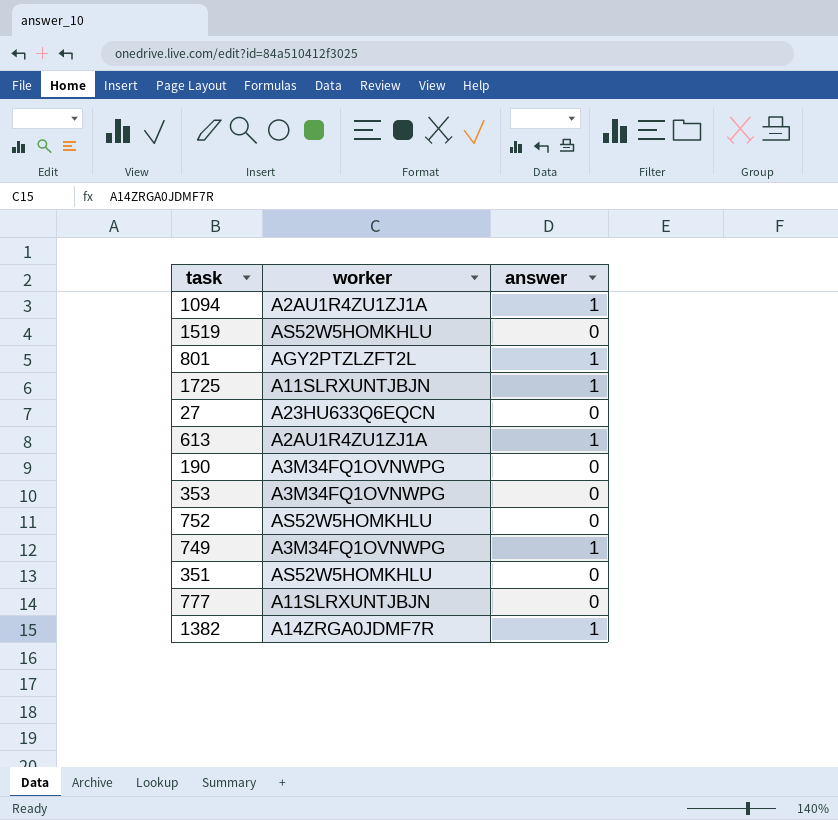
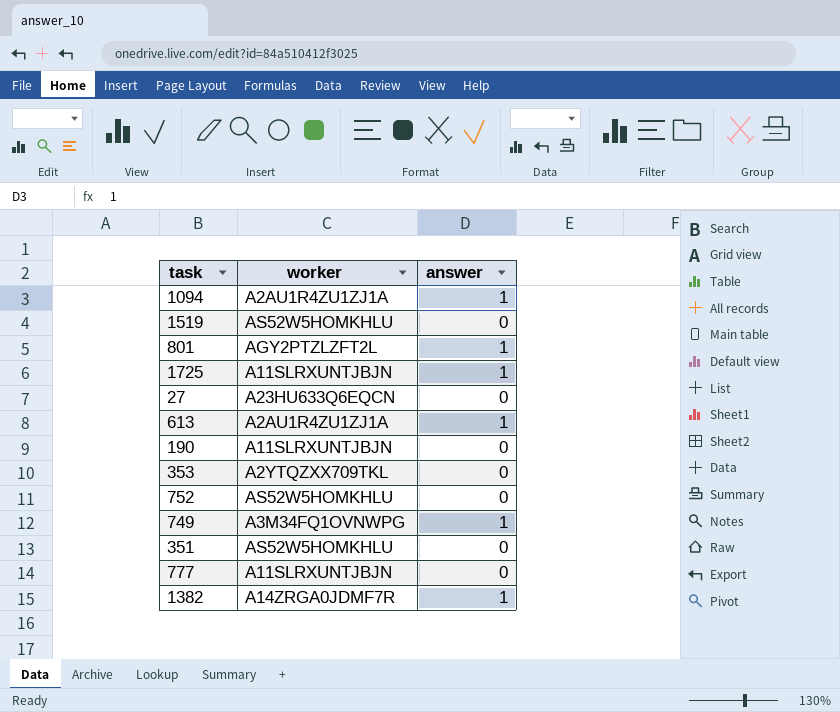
190 | worker: A3M34FQ1OVNWPG -> A11SLRXUNTJBJN
353 | worker: A3M34FQ1OVNWPG -> A2YTQZXX709TKL

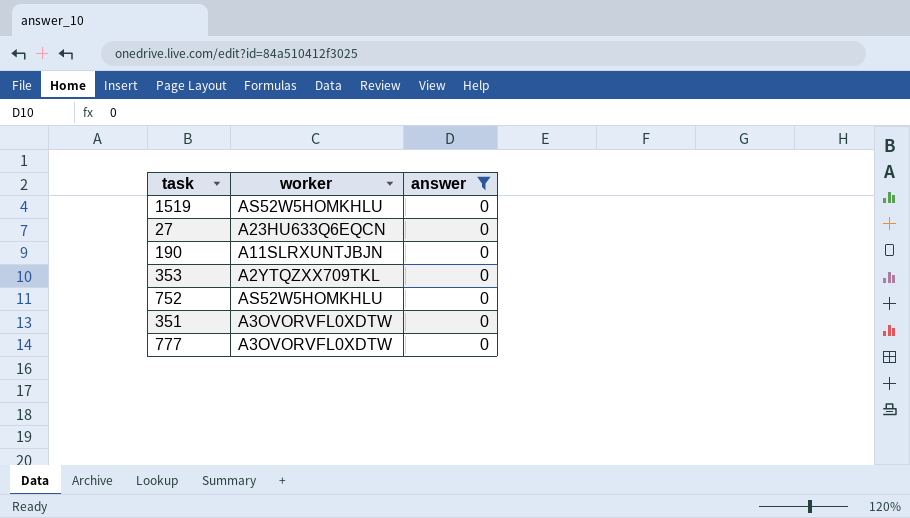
filter: none -> answer = 0
351 | worker: AS52W5HOMKHLU -> A3OVORVFL0XDTW
777 | worker: A11SLRXUNTJBJN -> A3OVORVFL0XDTW

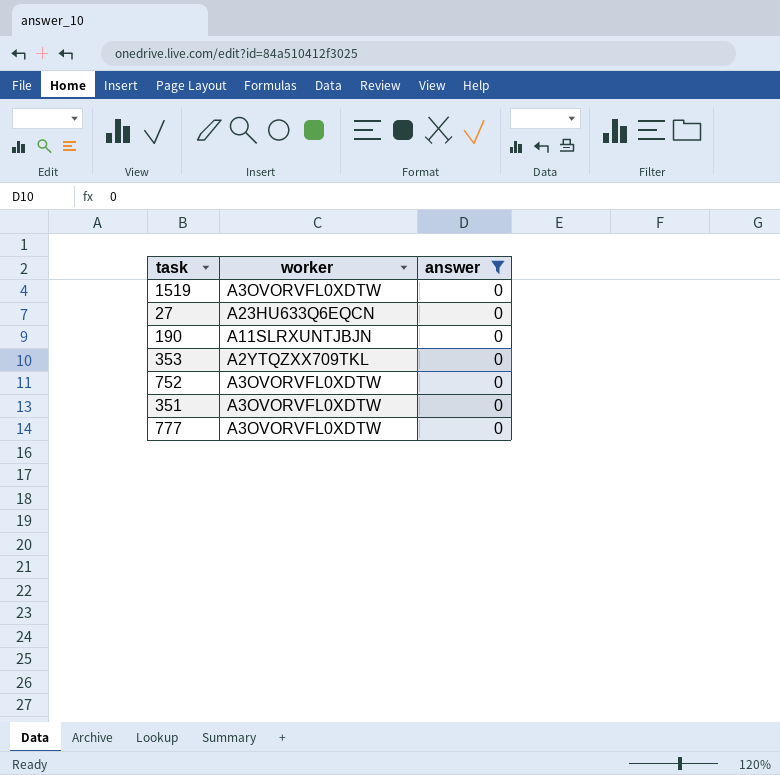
1519 | worker: AS52W5HOMKHLU -> A3OVORVFL0XDTW
752 | worker: AS52W5HOMKHLU -> A3OVORVFL0XDTW

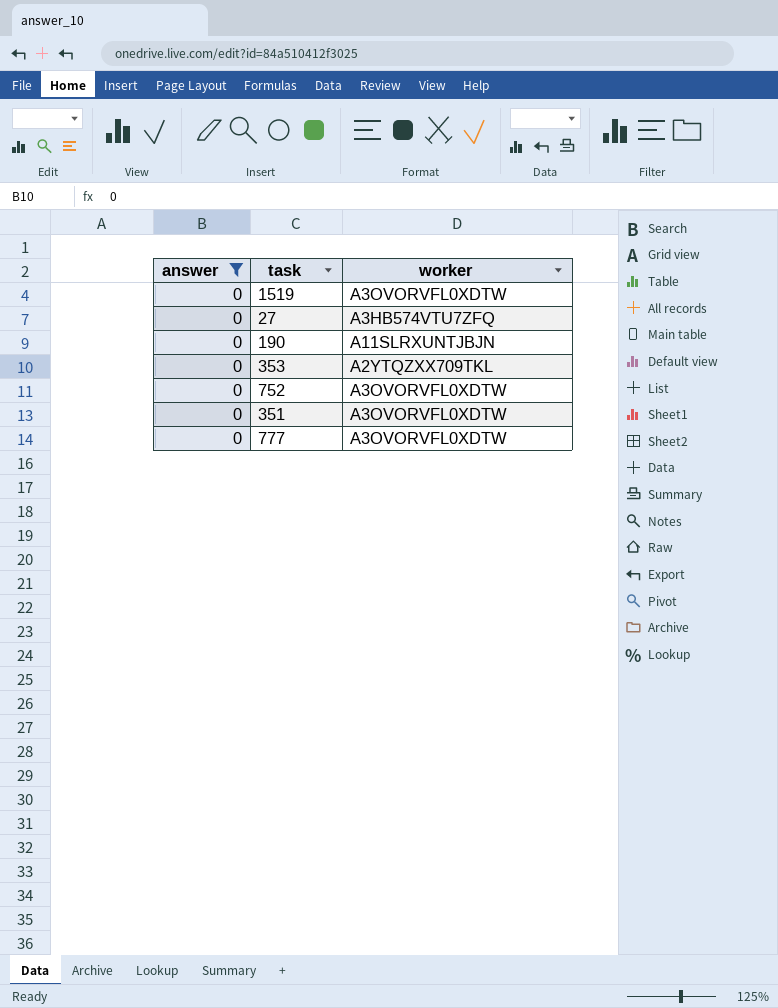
column answer | position: 3 -> 1
27 | worker: A23HU633Q6EQCN -> A3HB574VTU7ZFQ

